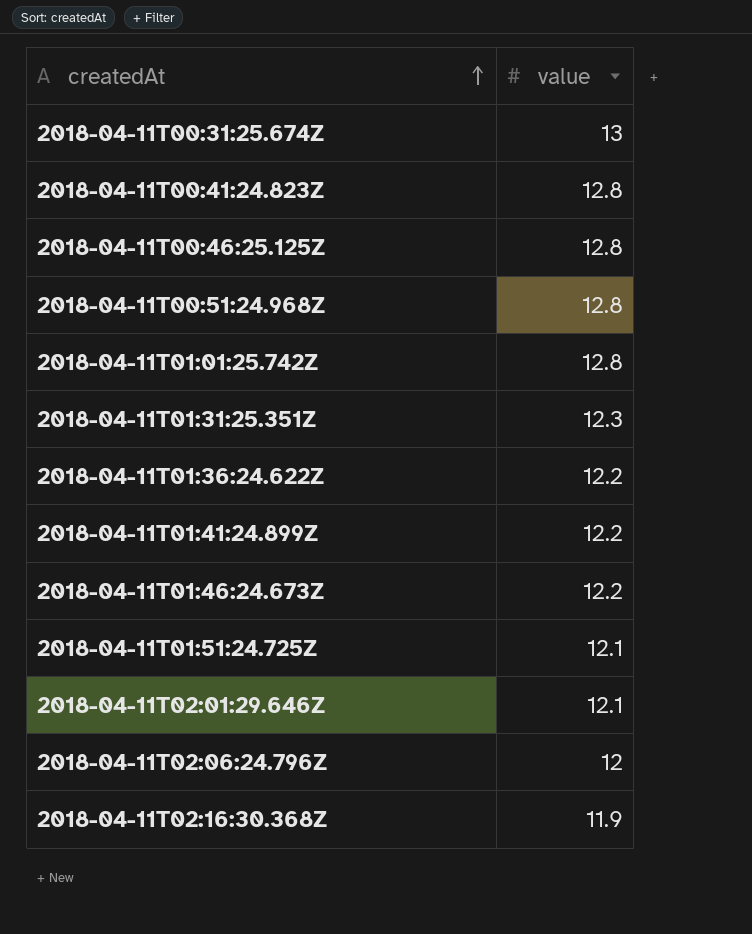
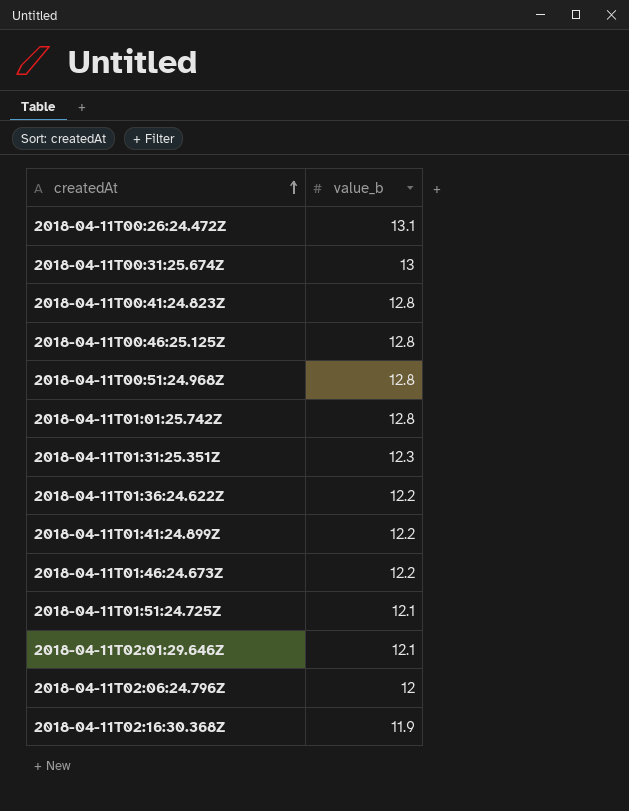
column name: value -> value_b
row 2018-04-11T00:26:24.472Z: none -> 13.1

